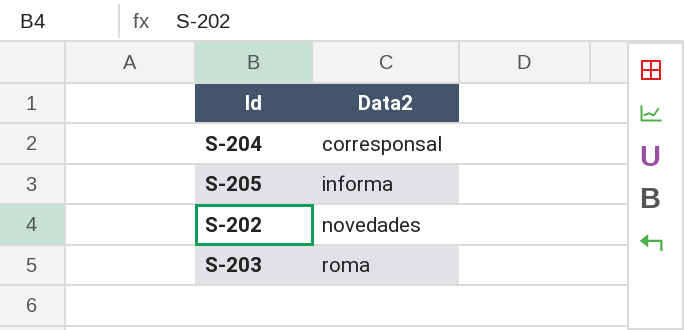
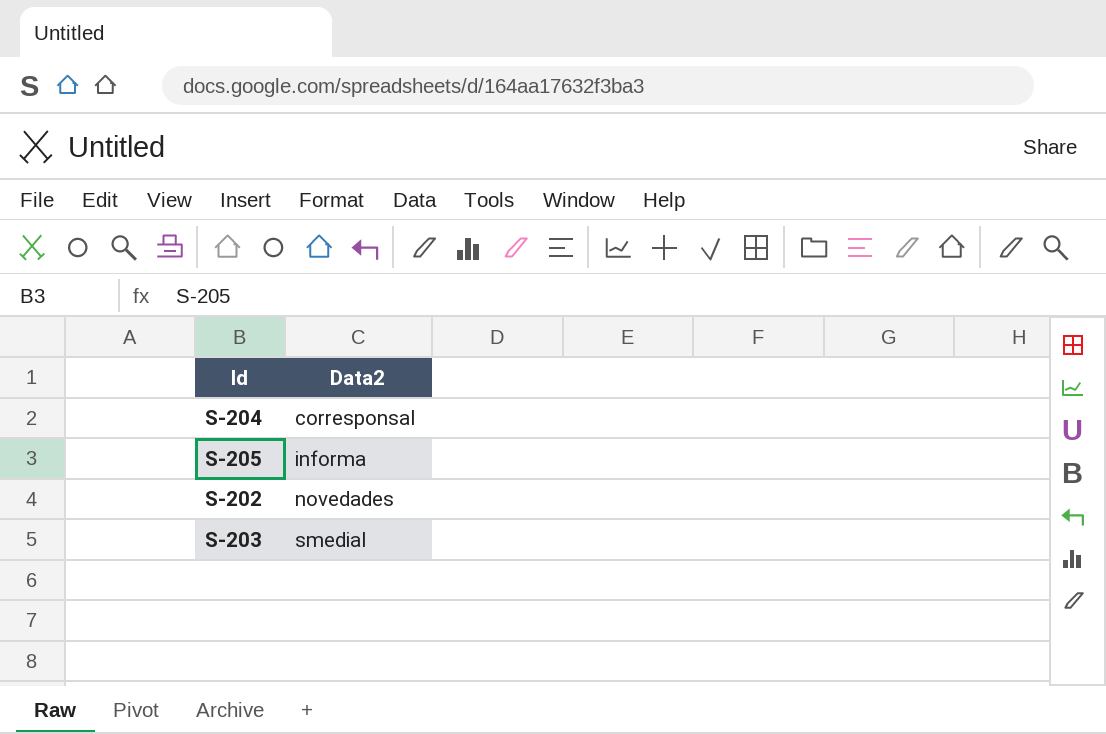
S-203 | Data2: roma -> smedial

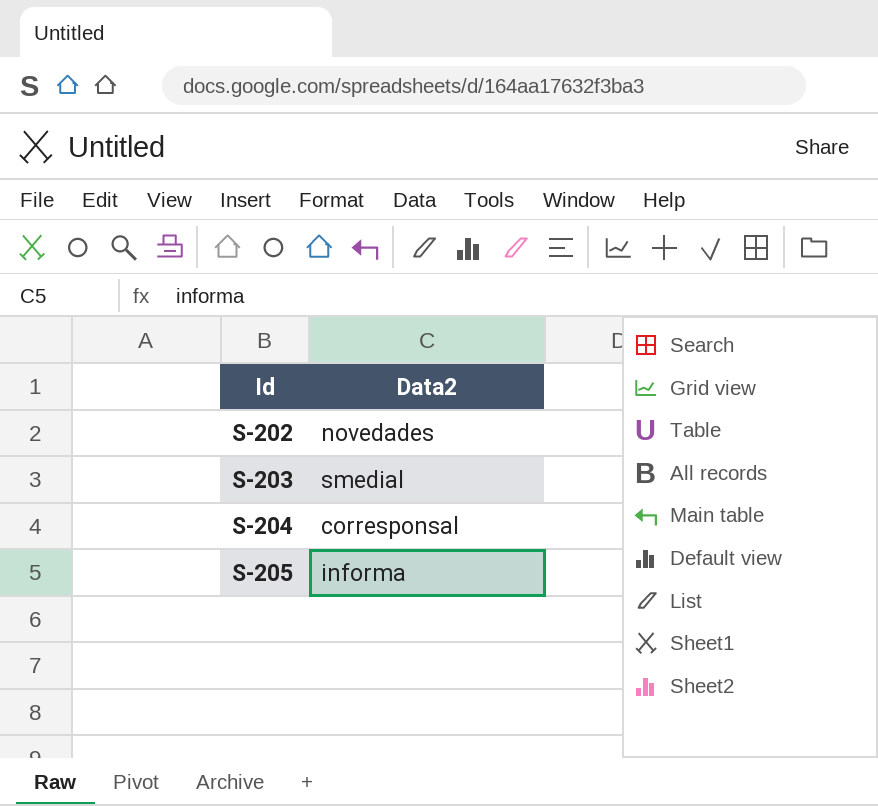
row order: Data2 ascending -> Id ascending

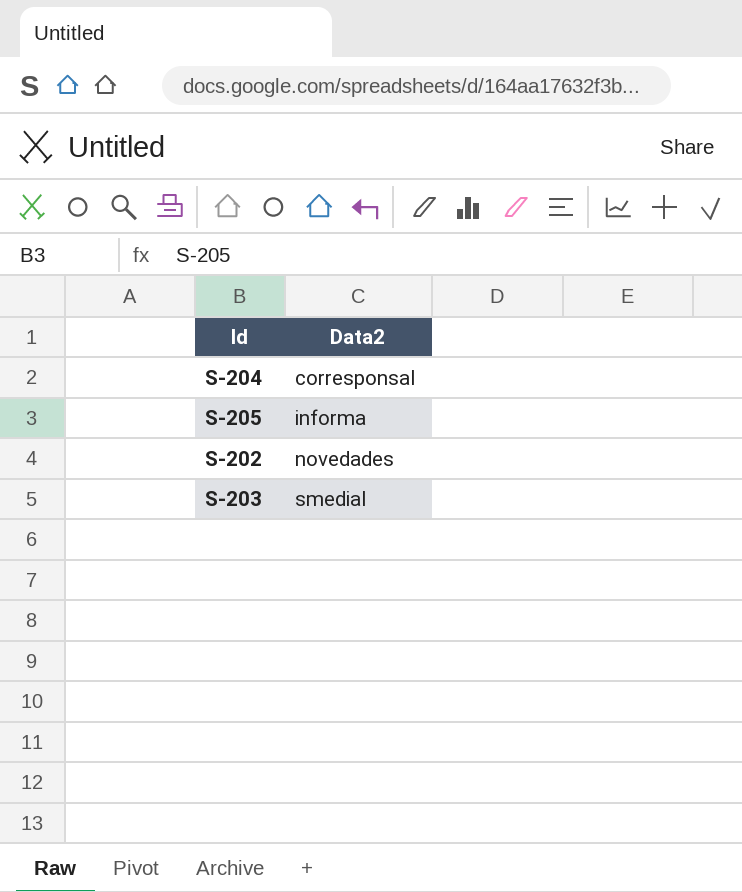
row order: Id ascending -> Data2 ascending

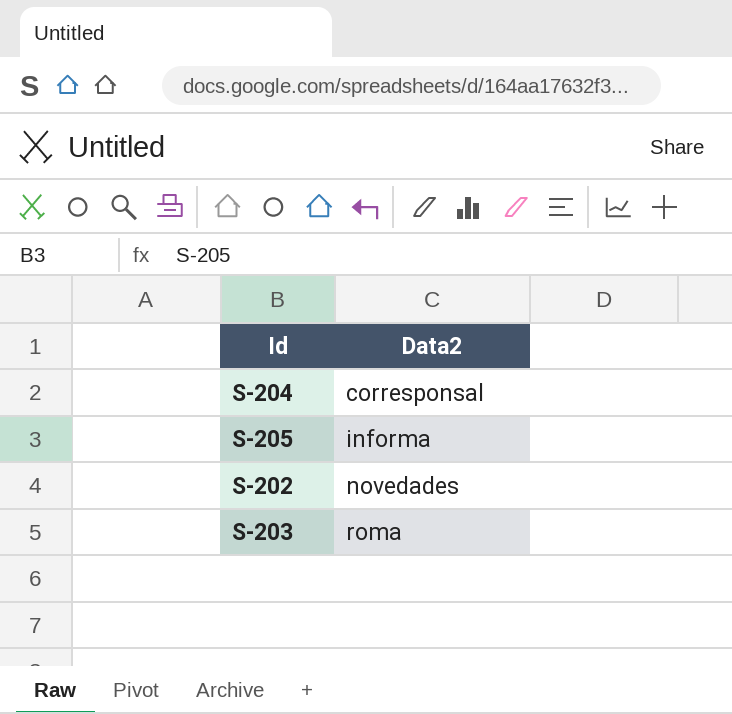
S-203 | Data2: smedial -> roma

